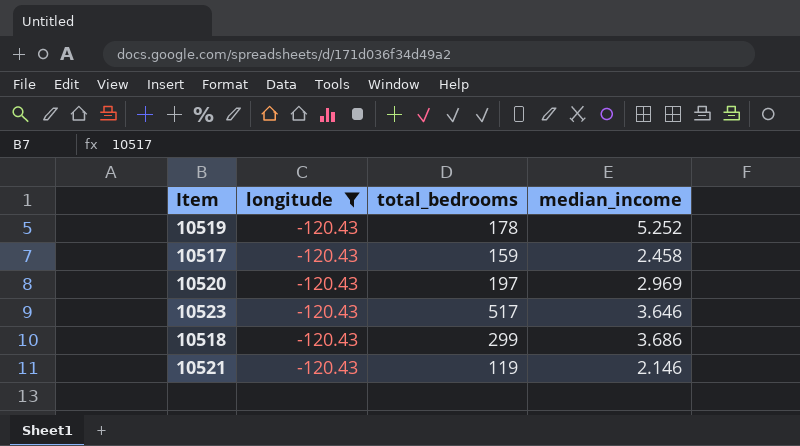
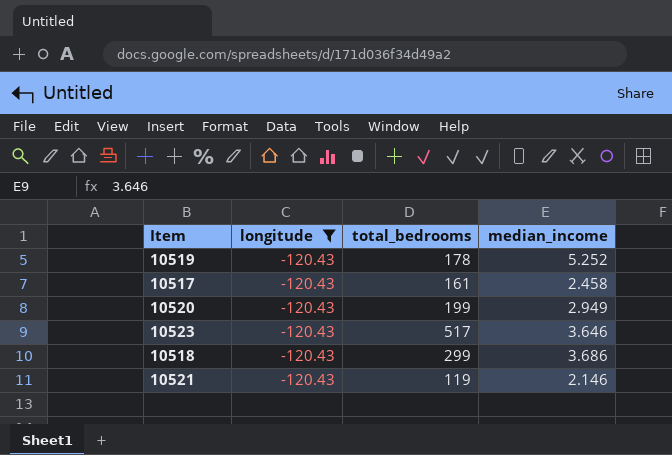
10517 | total_bedrooms: 159 -> 161
10520 | total_bedrooms: 197 -> 199
10520 | median_income: 2.969 -> 2.949

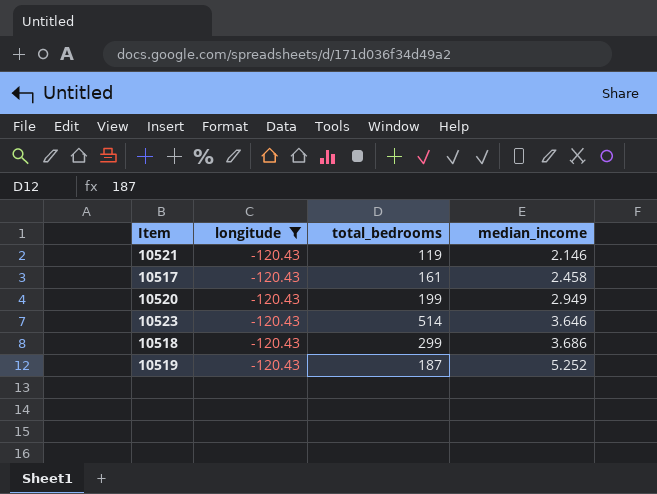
row order: none -> median_income ascending
10523 | total_bedrooms: 517 -> 514
10519 | total_bedrooms: 178 -> 187

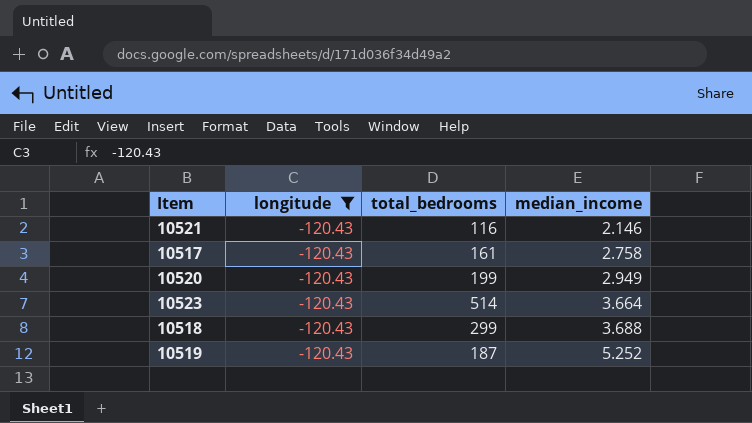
10521 | total_bedrooms: 119 -> 116
10517 | median_income: 2.458 -> 2.758
10523 | median_income: 3.646 -> 3.664
10518 | median_income: 3.686 -> 3.688

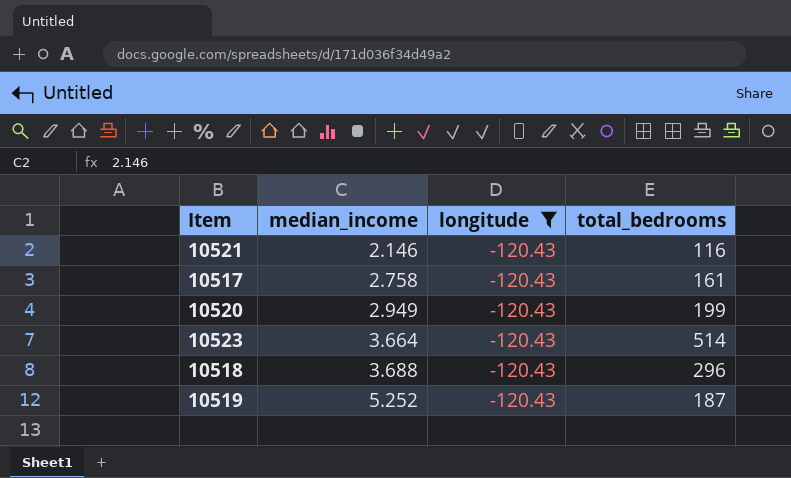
column median_income | position: 4 -> 2
10518 | total_bedrooms: 299 -> 296

